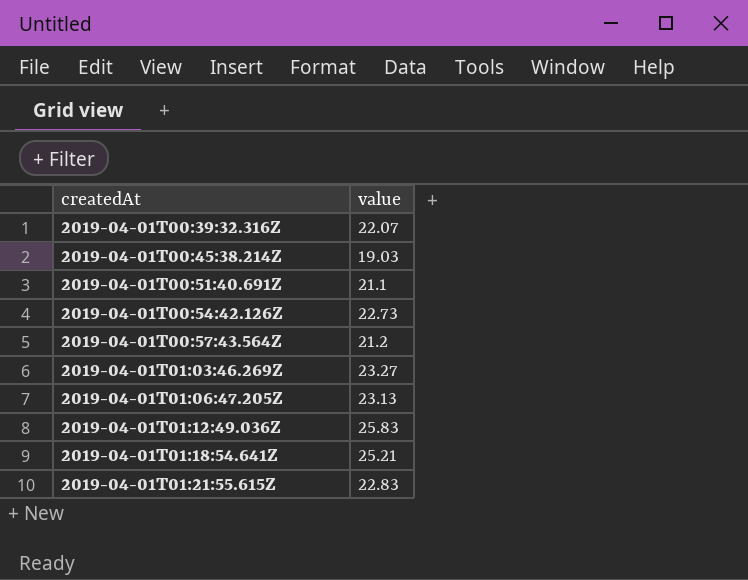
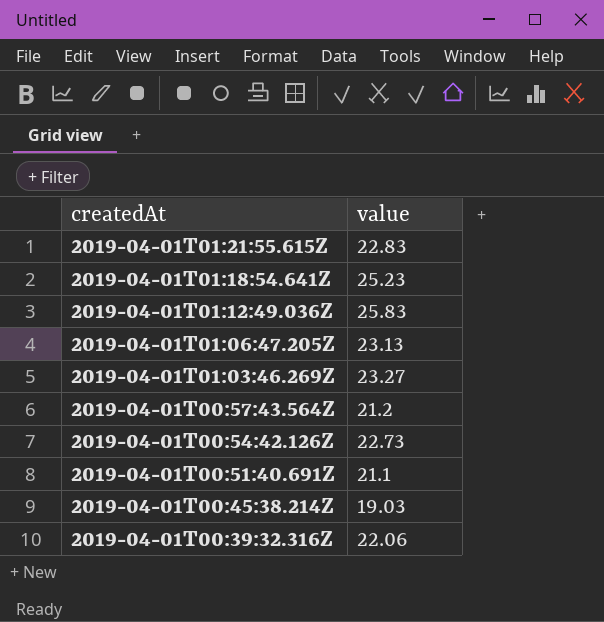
row order: createdAt ascending -> createdAt descending
2019-04-01T01:18:54.641Z | value: 25.21 -> 25.23
2019-04-01T00:39:32.316Z | value: 22.07 -> 22.06

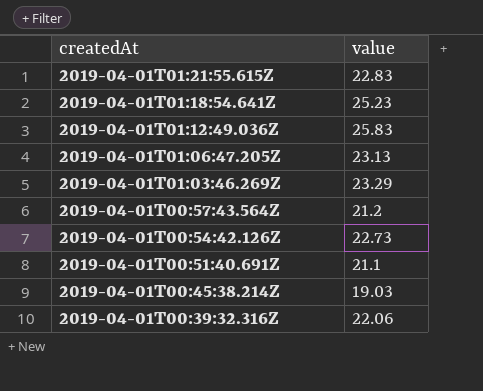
2019-04-01T01:03:46.269Z | value: 23.27 -> 23.29

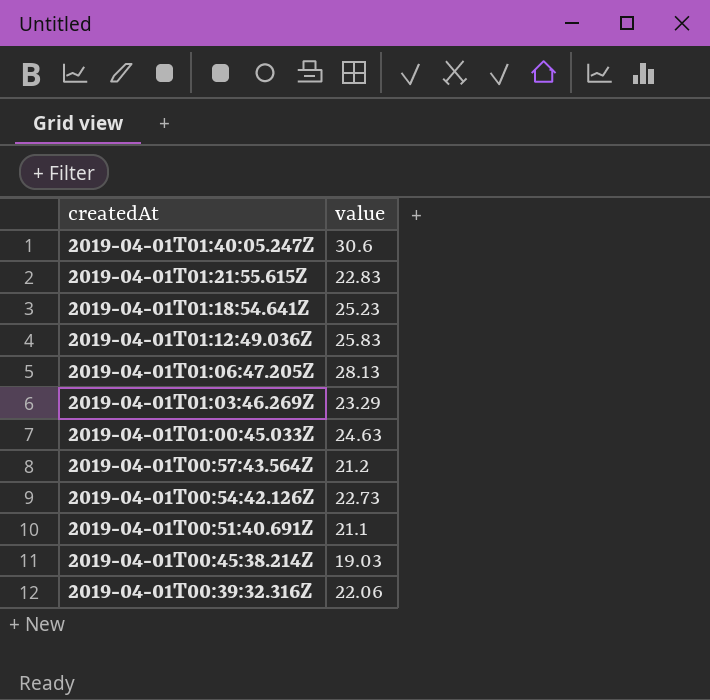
row 2019-04-01T01:40:05.247Z: none -> 30.6
2019-04-01T01:06:47.205Z | value: 23.13 -> 28.13
row 2019-04-01T01:00:45.033Z: none -> 24.63

